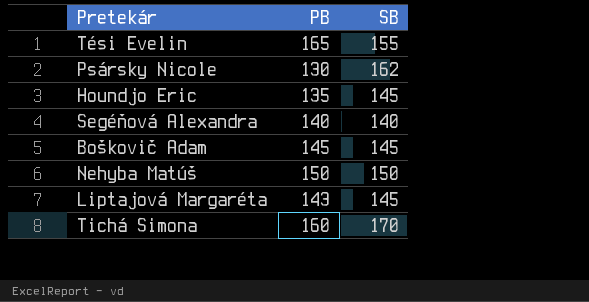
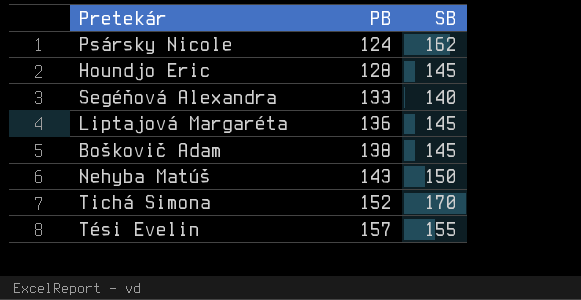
row order: none -> PB ascending
Psársky Nicole | PB: 130 -> 124
Houndjo Eric | PB: 135 -> 128
Segéňová Alexandra | PB: 140 -> 133
Liptajová Margaréta | PB: 143 -> 136
Boškovič Adam | PB: 145 -> 138
Nehyba Matúš | PB: 150 -> 143
Tichá Simona | PB: 160 -> 152
Tési Evelin | PB: 165 -> 157

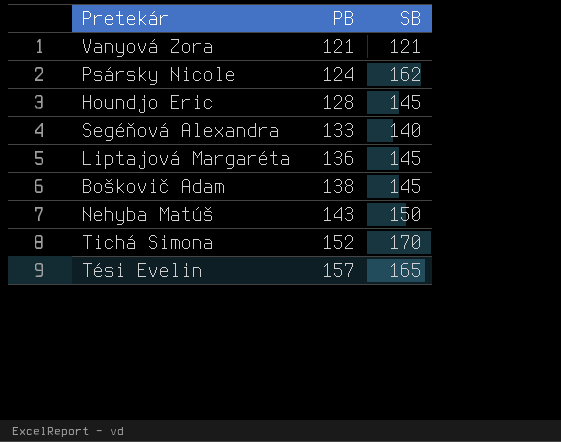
row Vanyová Zora: none -> 121 | 121
Tési Evelin | SB: 155 -> 165

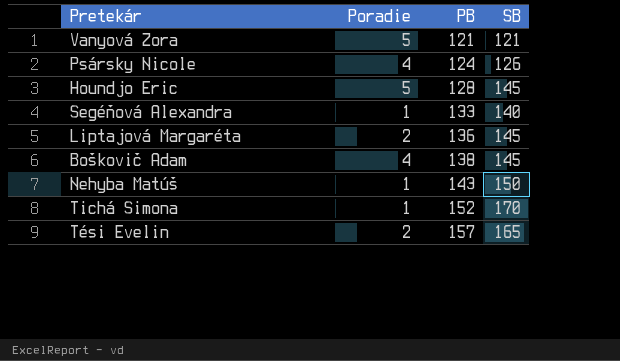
column Poradie | position: none -> 2
Psársky Nicole | SB: 162 -> 126

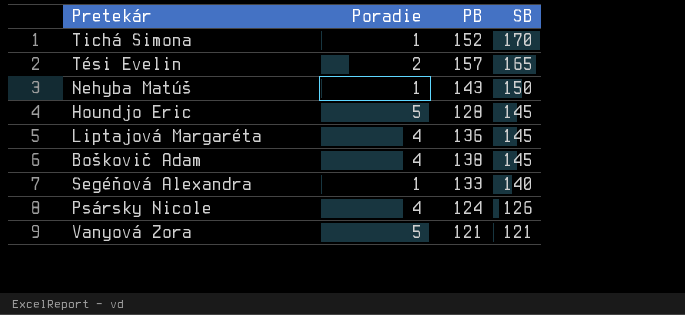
row order: PB ascending -> SB descending
Liptajová Margaréta | Poradie: 2 -> 4

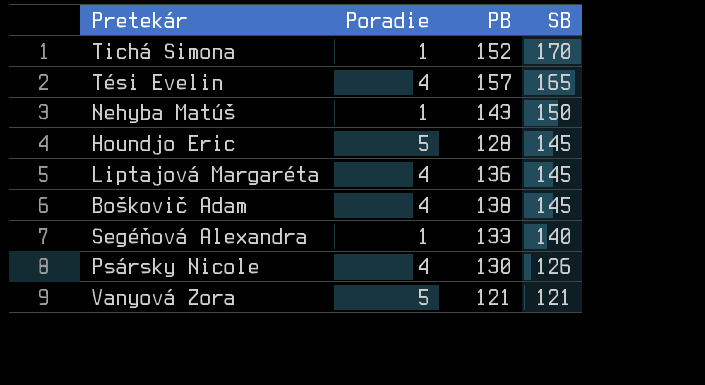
Tési Evelin | Poradie: 2 -> 4
Psársky Nicole | PB: 124 -> 130

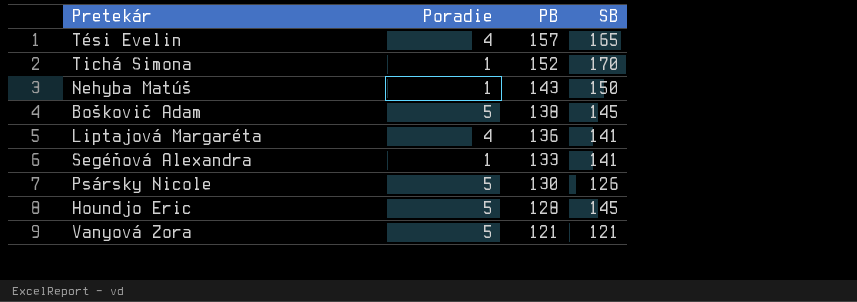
row order: SB descending -> PB descending
Boškovič Adam | Poradie: 4 -> 5
Liptajová Margaréta | SB: 145 -> 141
Segéňová Alexandra | SB: 140 -> 141
Psársky Nicole | Poradie: 4 -> 5

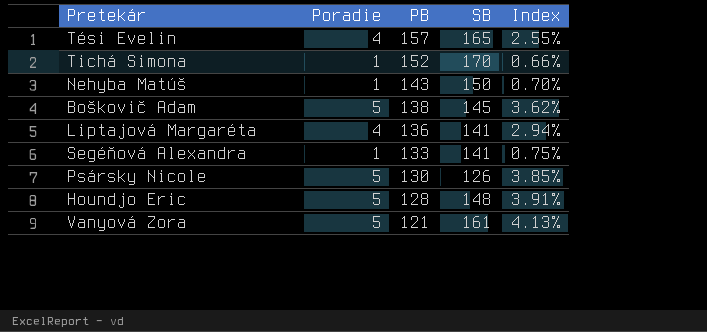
column Index | formula: none -> [Poradie] / [PB]
Houndjo Eric | SB: 145 -> 148
Vanyová Zora | SB: 121 -> 161

